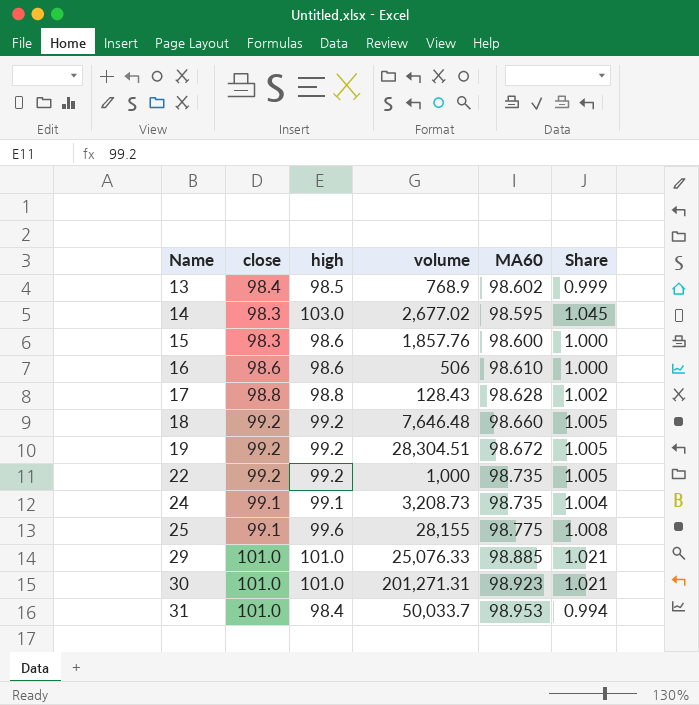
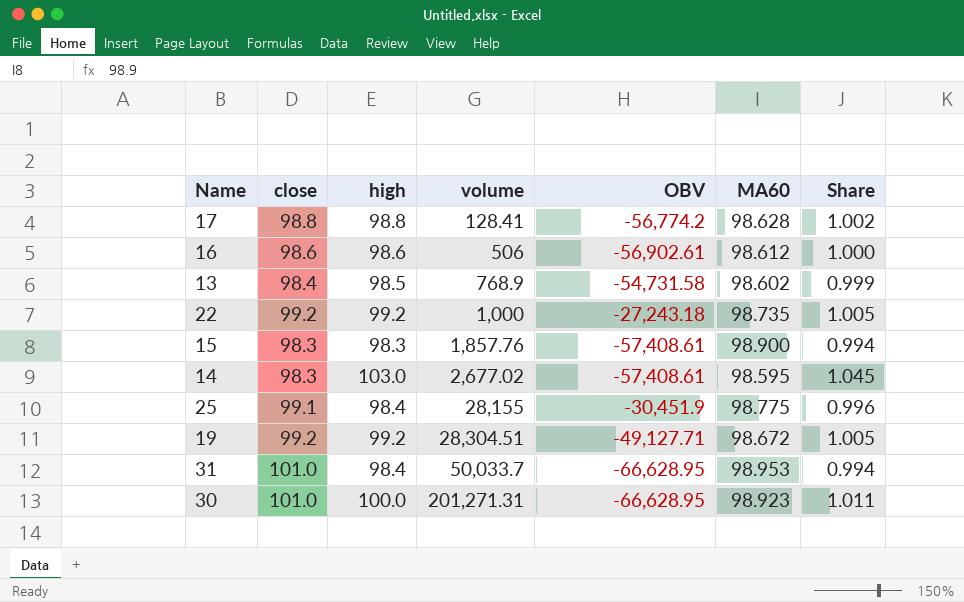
row order: Name ascending -> volume ascending
column OBV | position: none -> 5
row 18: 99.2 | 99.2 | 7,646.48 | 98.660 | 1.005 -> none
row 24: 99.1 | 99.1 | 3,208.73 | 98.735 | 1.004 -> none
row 29: 101.0 | 101.0 | 25,076.33 | 98.885 | 1.021 -> none
17 | volume: 128.43 -> 128.41
16 | MA60: 98.610 -> 98.612
15 | high: 98.6 -> 98.3
15 | MA60: 98.600 -> 98.900
15 | Share: 1.000 -> 0.994
25 | high: 99.6 -> 98.4
25 | Share: 1.008 -> 0.996
30 | high: 101.0 -> 100.0
30 | Share: 1.021 -> 1.011

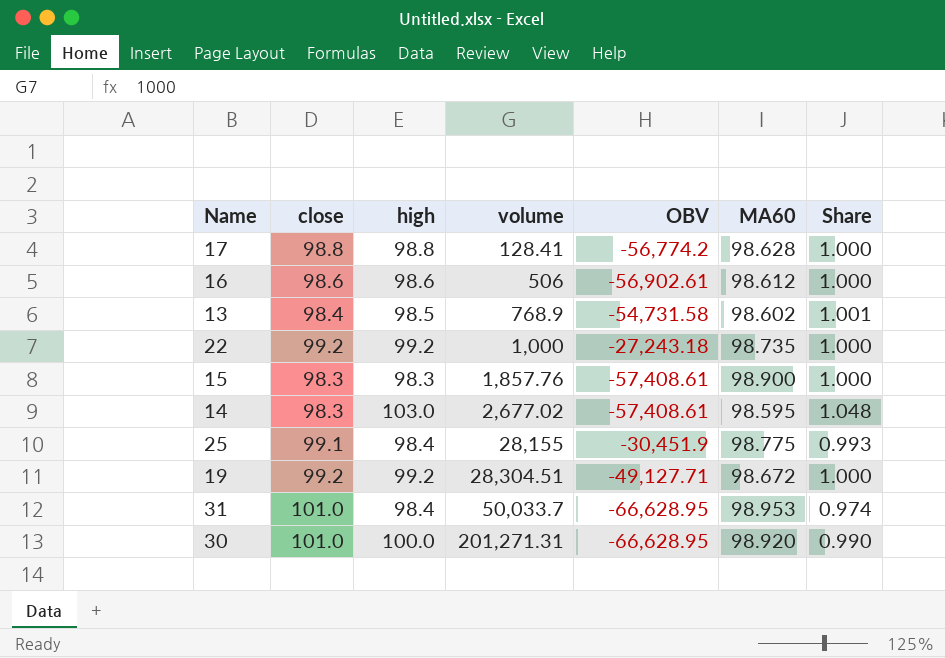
column Share | formula: [high] / [MA60] -> [high] / [close]
30 | MA60: 98.923 -> 98.920

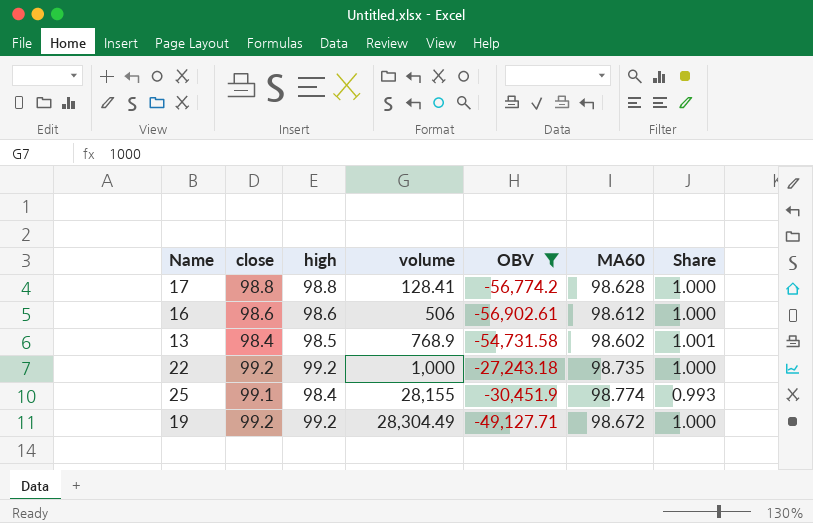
filter: none -> OBV >= -56,902.61
25 | MA60: 98.775 -> 98.774
19 | volume: 28,304.51 -> 28,304.49

